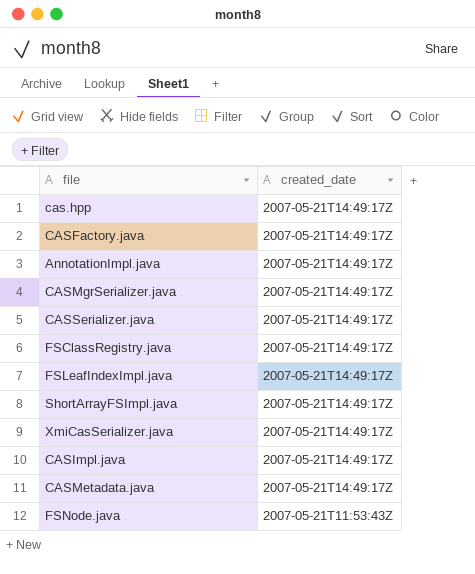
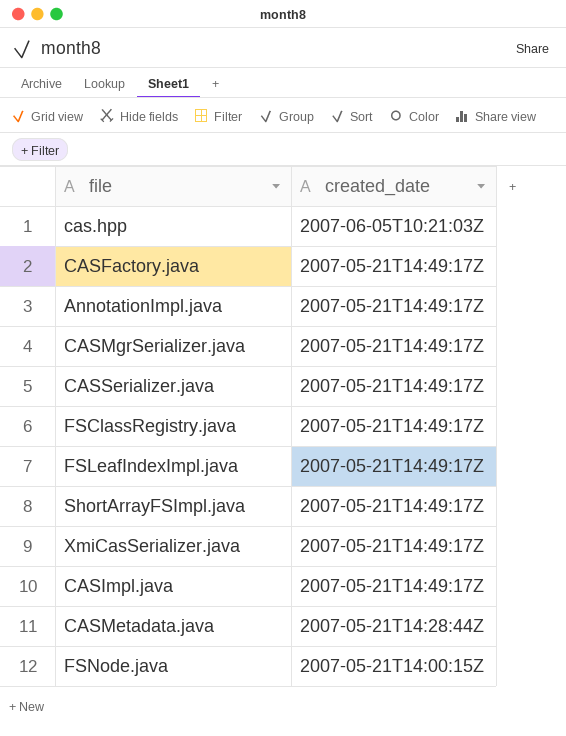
cas.hpp | created_date: 2007-05-21T14:49:17Z -> 2007-06-05T10:21:03Z
CASMetadata.java | created_date: 2007-05-21T14:49:17Z -> 2007-05-21T14:28:44Z
FSNode.java | created_date: 2007-05-21T11:53:43Z -> 2007-05-21T14:00:15Z

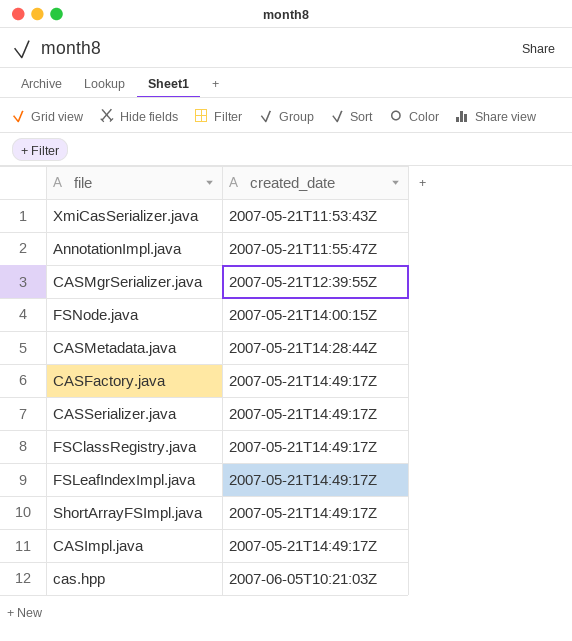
row order: created_date descending -> created_date ascending
XmiCasSerializer.java | created_date: 2007-05-21T14:49:17Z -> 2007-05-21T11:53:43Z
AnnotationImpl.java | created_date: 2007-05-21T14:49:17Z -> 2007-05-21T11:55:47Z
CASMgrSerializer.java | created_date: 2007-05-21T14:49:17Z -> 2007-05-21T12:39:55Z

